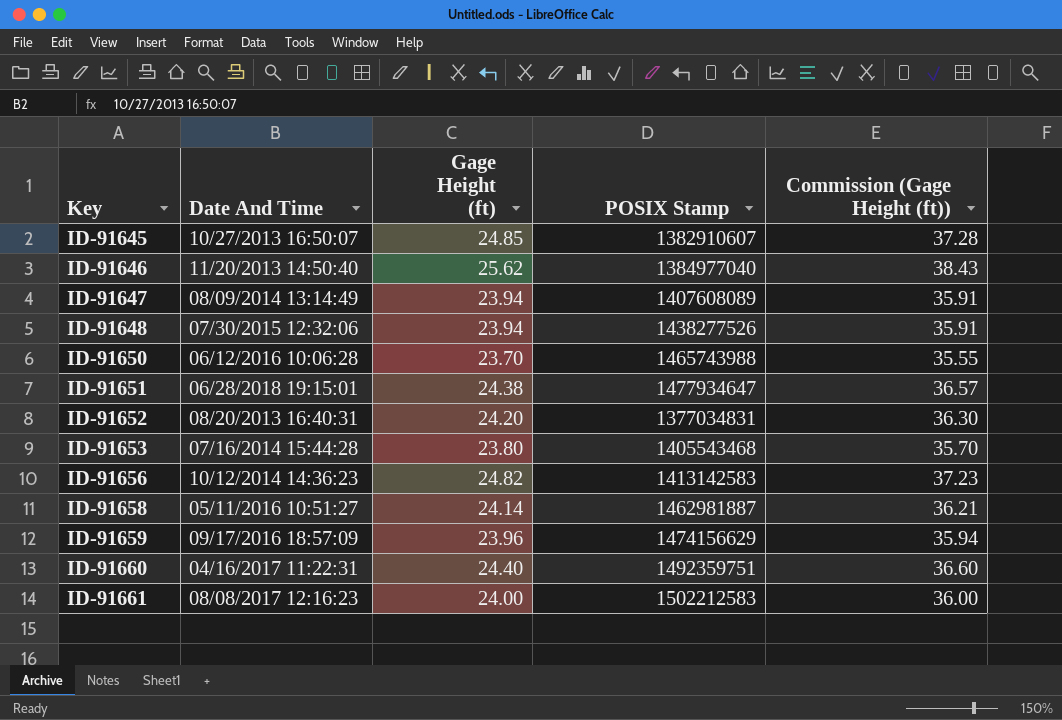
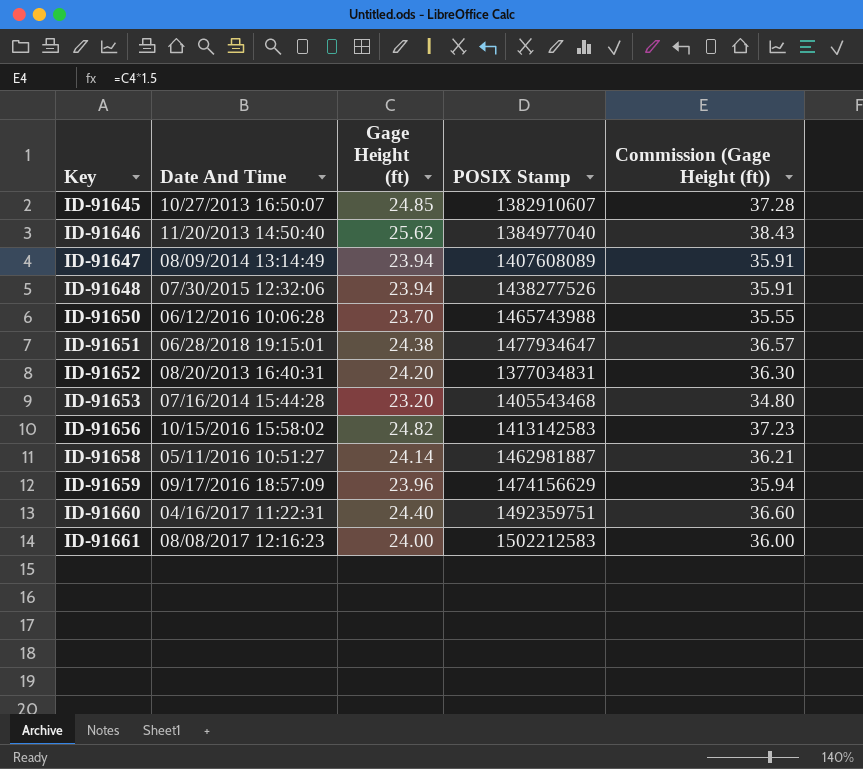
ID-91653 | Gage Height (ft): 23.80 -> 23.20
ID-91653 | Commission (Gage Height (ft)): 35.70 -> 34.80
ID-91656 | Date And Time: 10/12/2014 14:36:23 -> 10/15/2016 15:58:02

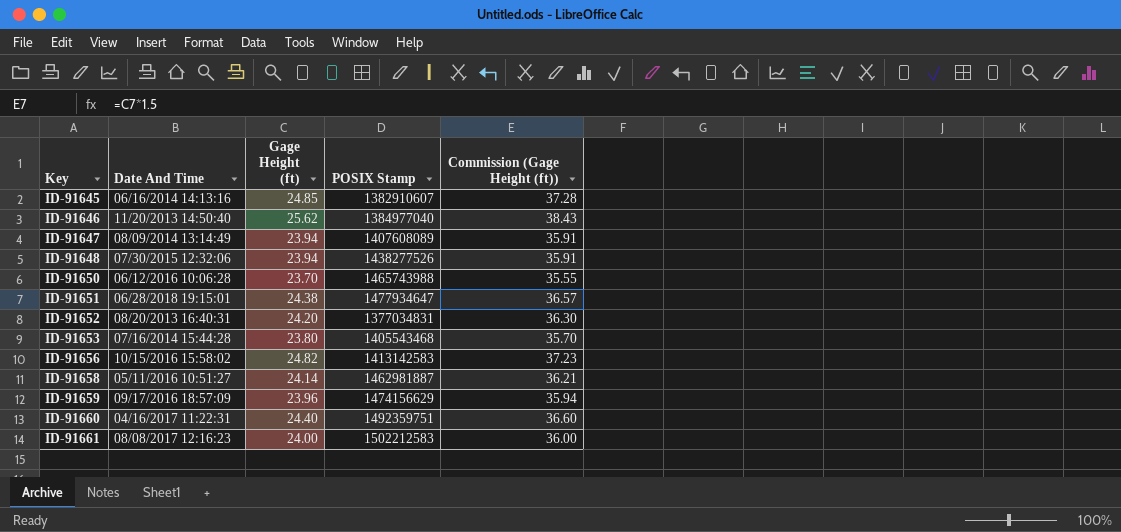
ID-91645 | Date And Time: 10/27/2013 16:50:07 -> 06/16/2014 14:13:16
ID-91653 | Gage Height (ft): 23.20 -> 23.80
ID-91653 | Commission (Gage Height (ft)): 34.80 -> 35.70

